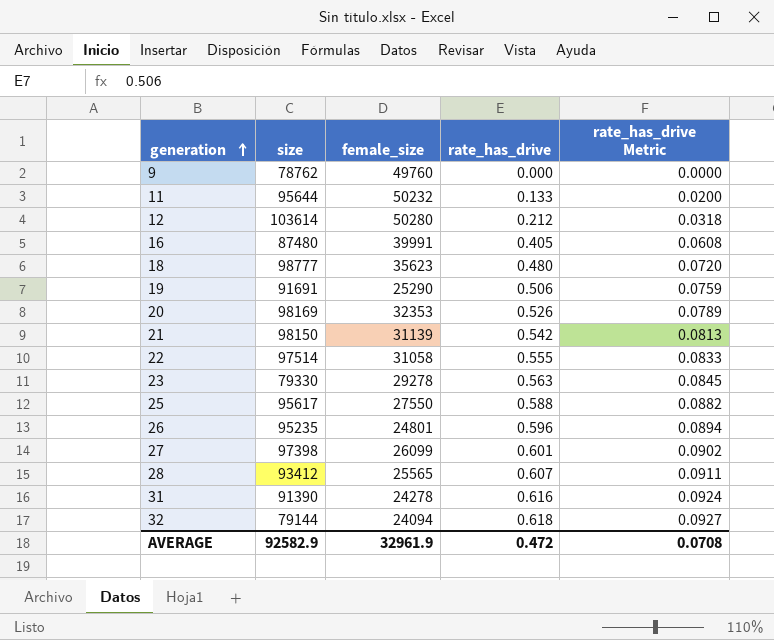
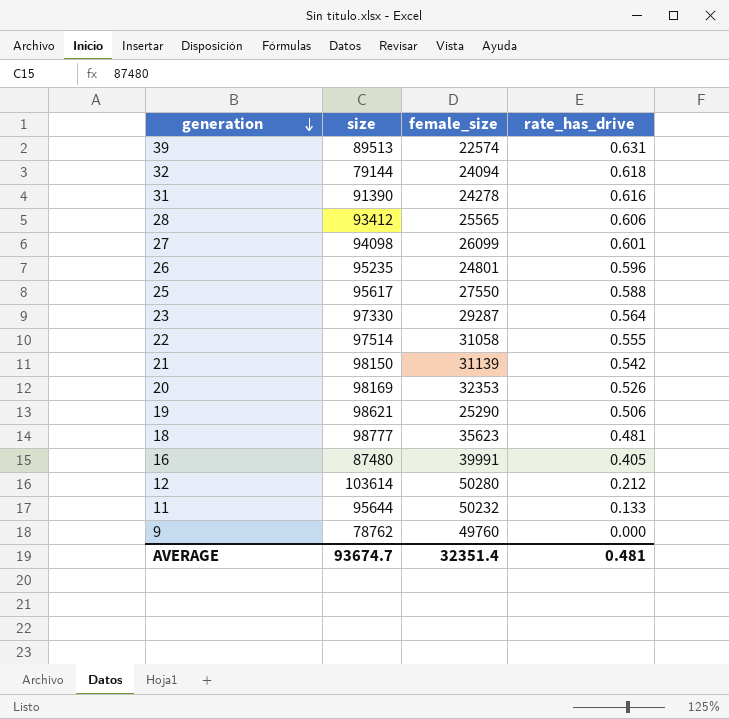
row order: generation ascending -> generation descending
column rate_has_drive Metric | formula: [rate_has_drive] * 0.15 -> none
row 39: none -> 89513 | 22574 | 0.631
28 | rate_has_drive: 0.607 -> 0.606
27 | size: 97398 -> 94098
23 | size: 79330 -> 97330
23 | female_size: 29278 -> 29287
23 | rate_has_drive: 0.563 -> 0.564
19 | size: 91691 -> 98621
18 | rate_has_drive: 0.480 -> 0.481
AVERAGE | size: 92582.9 -> 93674.7
AVERAGE | female_size: 32961.9 -> 32351.4
AVERAGE | rate_has_drive: 0.472 -> 0.481

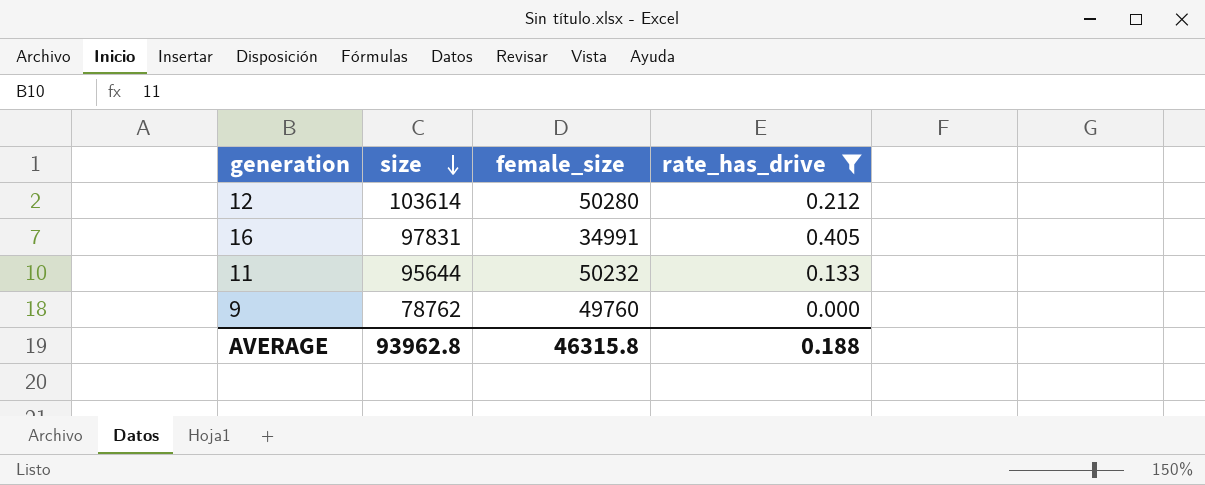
filter: none -> rate_has_drive <= 0.405
row order: generation descending -> size descending
16 | size: 87480 -> 97831
16 | female_size: 39991 -> 34991
AVERAGE | size: 93674.7 -> 93962.8
AVERAGE | female_size: 32351.4 -> 46315.8
AVERAGE | rate_has_drive: 0.481 -> 0.188

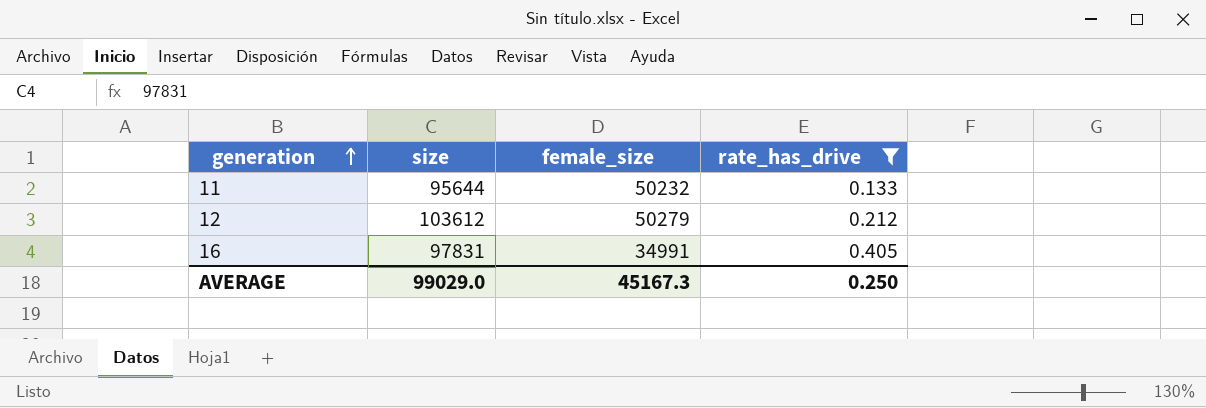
row order: size descending -> generation ascending
row 9: 78762 | 49760 | 0.000 -> none
12 | size: 103614 -> 103612
12 | female_size: 50280 -> 50279
AVERAGE | size: 93962.8 -> 99029.0
AVERAGE | female_size: 46315.8 -> 45167.3
AVERAGE | rate_has_drive: 0.188 -> 0.250

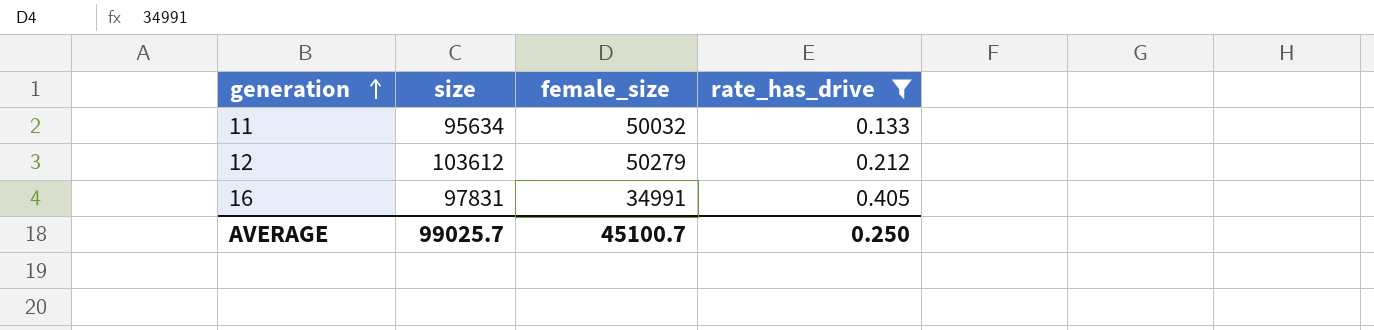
11 | size: 95644 -> 95634
11 | female_size: 50232 -> 50032
AVERAGE | size: 99029.0 -> 99025.7
AVERAGE | female_size: 45167.3 -> 45100.7

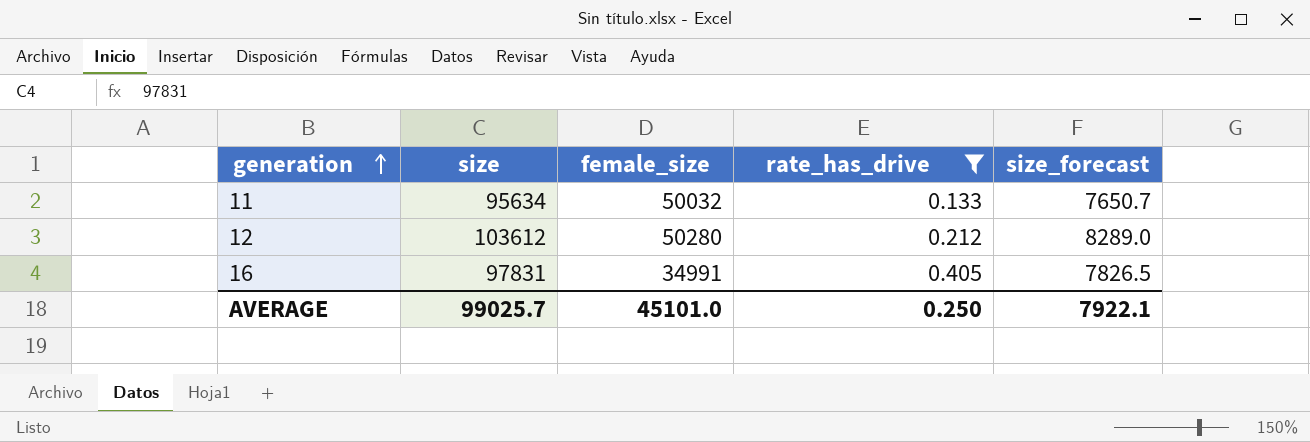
column size_forecast | formula: none -> [size] * 0.08
12 | female_size: 50279 -> 50280
AVERAGE | female_size: 45100.7 -> 45101.0

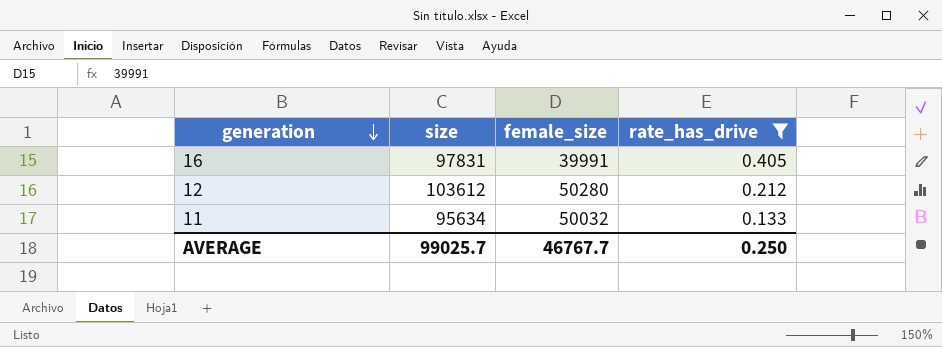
row order: generation ascending -> generation descending
column size_forecast | formula: [size] * 0.08 -> none
16 | female_size: 34991 -> 39991
AVERAGE | female_size: 45101.0 -> 46767.7

